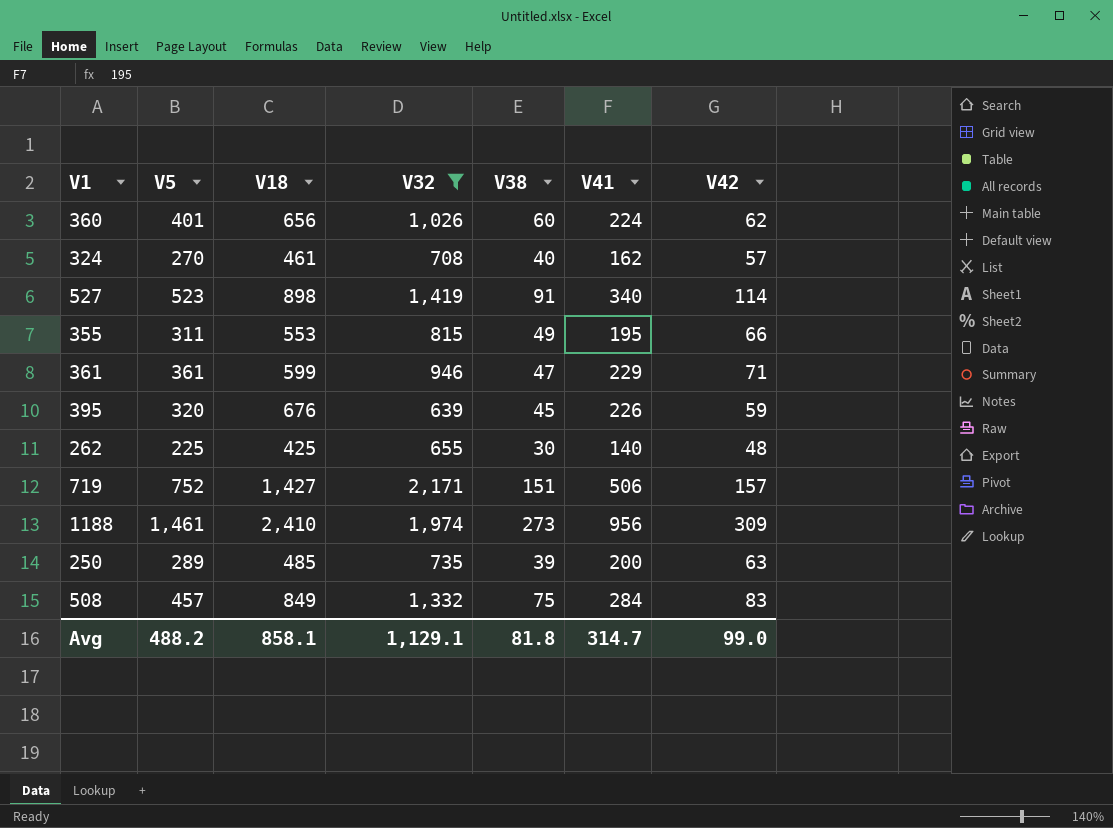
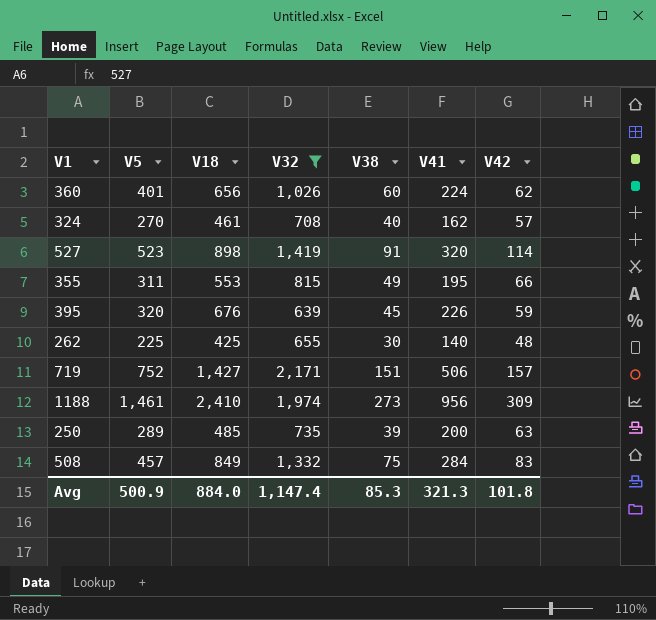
row 361: 361 | 599 | 946 | 47 | 229 | 71 -> none
527 | V41: 340 -> 320
Avg | V5: 488.2 -> 500.9
Avg | V18: 858.1 -> 884.0
Avg | V32: 1,129.1 -> 1,147.4
Avg | V38: 81.8 -> 85.3
Avg | V41: 314.7 -> 321.3
Avg | V42: 99.0 -> 101.8

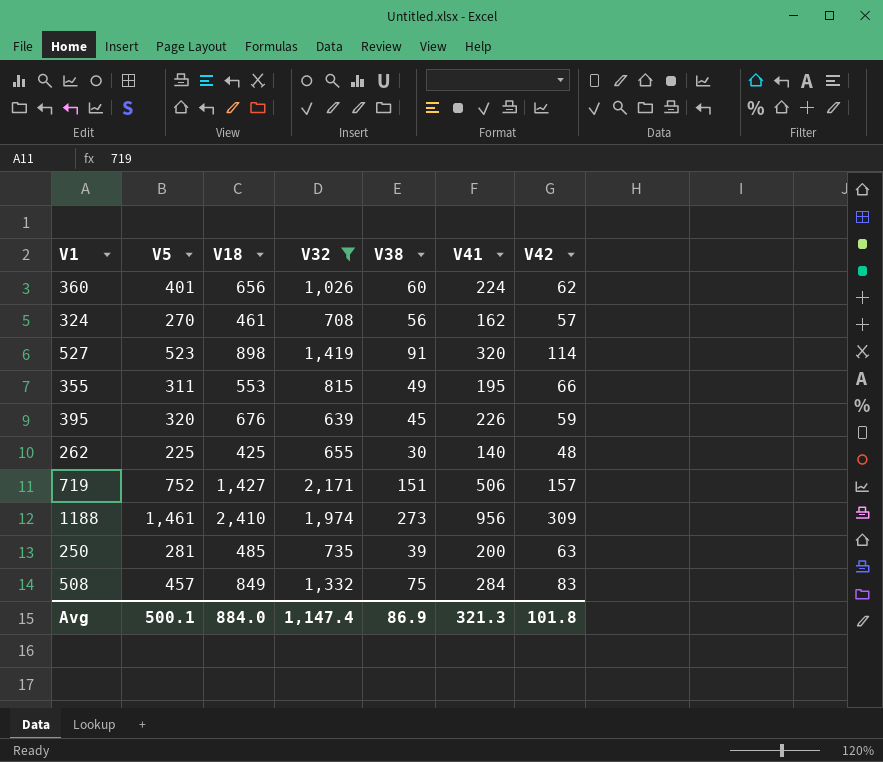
324 | V38: 40 -> 56
250 | V5: 289 -> 281
Avg | V5: 500.9 -> 500.1
Avg | V38: 85.3 -> 86.9

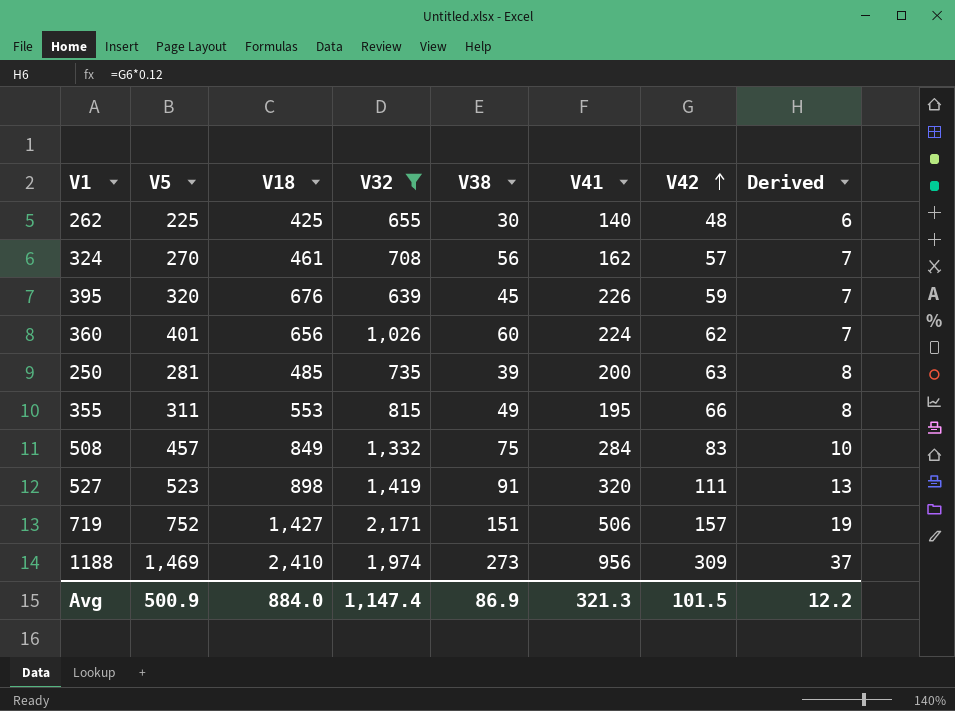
row order: none -> V42 ascending
column Derived | formula: none -> [V42] * 0.12
527 | V42: 114 -> 111
1188 | V5: 1,461 -> 1,469
Avg | V5: 500.1 -> 500.9
Avg | V42: 101.8 -> 101.5

